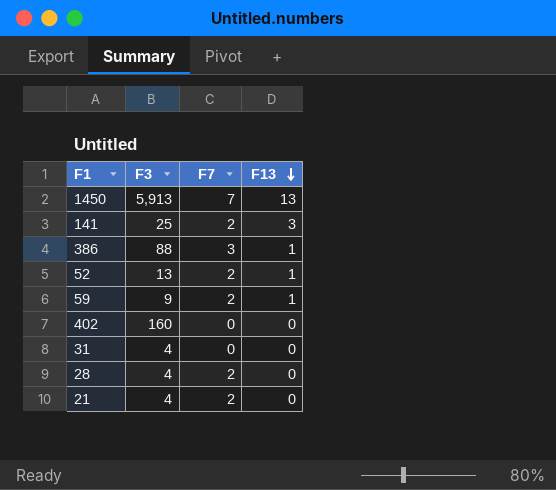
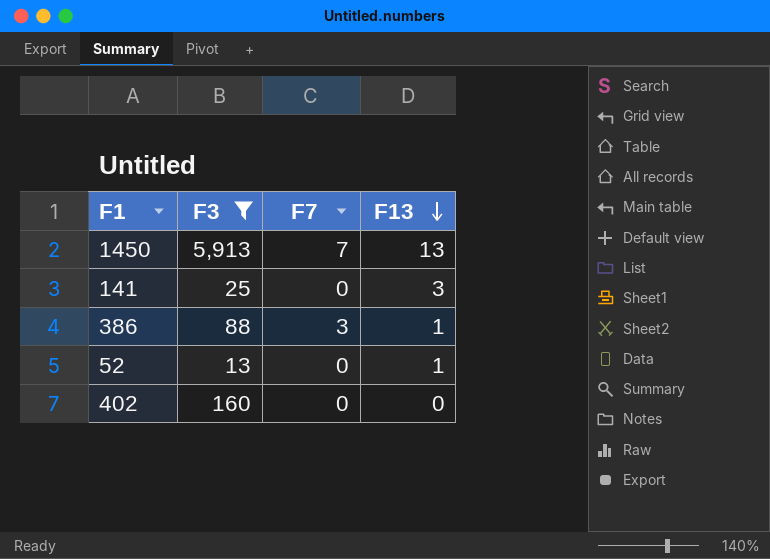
filter: none -> F3 >= 13
141 | F7: 2 -> 0
52 | F7: 2 -> 0

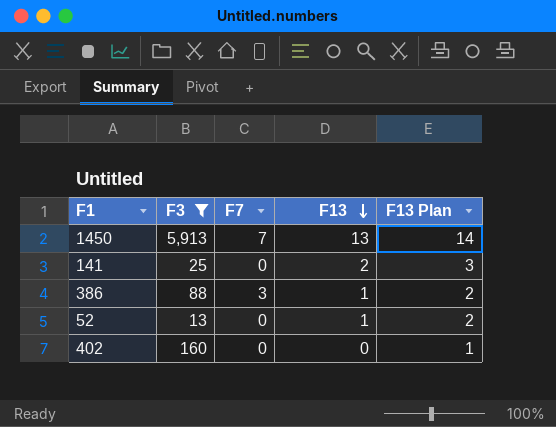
column F13 Plan | formula: none -> [F13] + 1
141 | F13: 3 -> 2

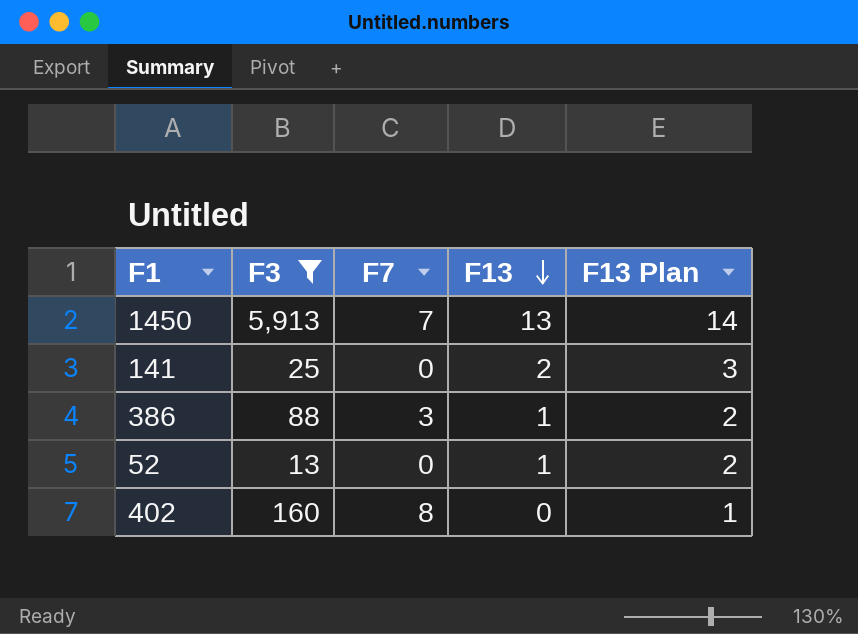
402 | F7: 0 -> 8

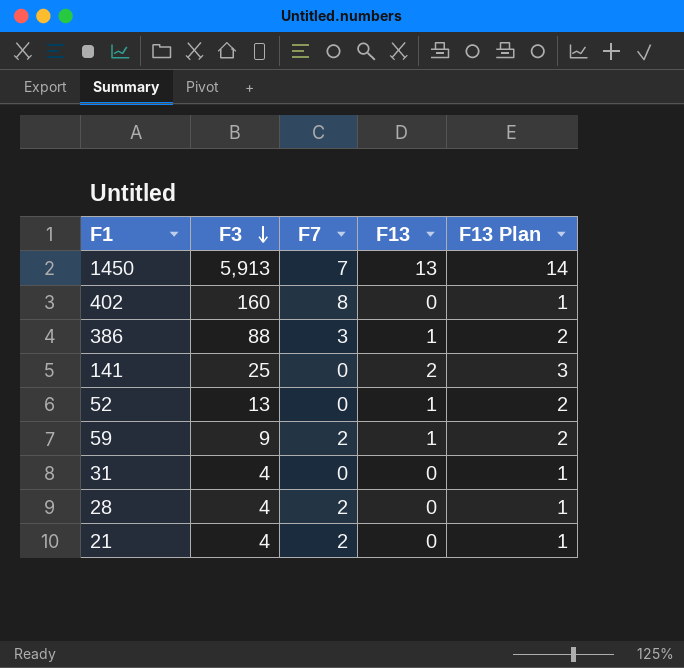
filter: F3 >= 13 -> none
row order: F13 descending -> F3 descending

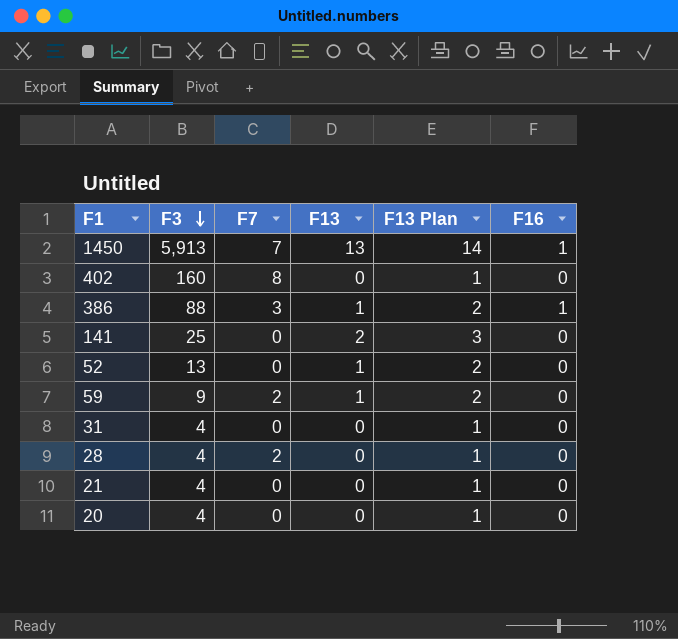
column F16 | position: none -> 6
21 | F7: 2 -> 0
row 20: none -> 4 | 0 | 0 | 1 | 0

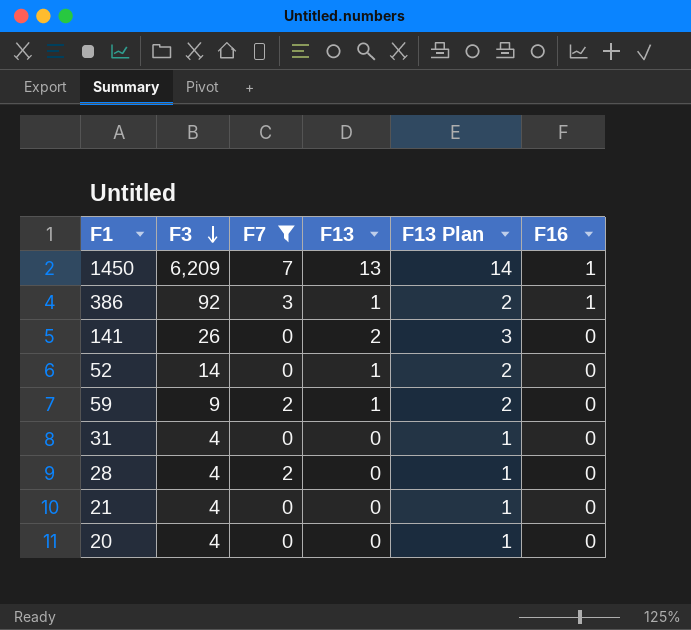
filter: none -> F7 != 8
1450 | F3: 5,913 -> 6,209
386 | F3: 88 -> 92
141 | F3: 25 -> 26
52 | F3: 13 -> 14

